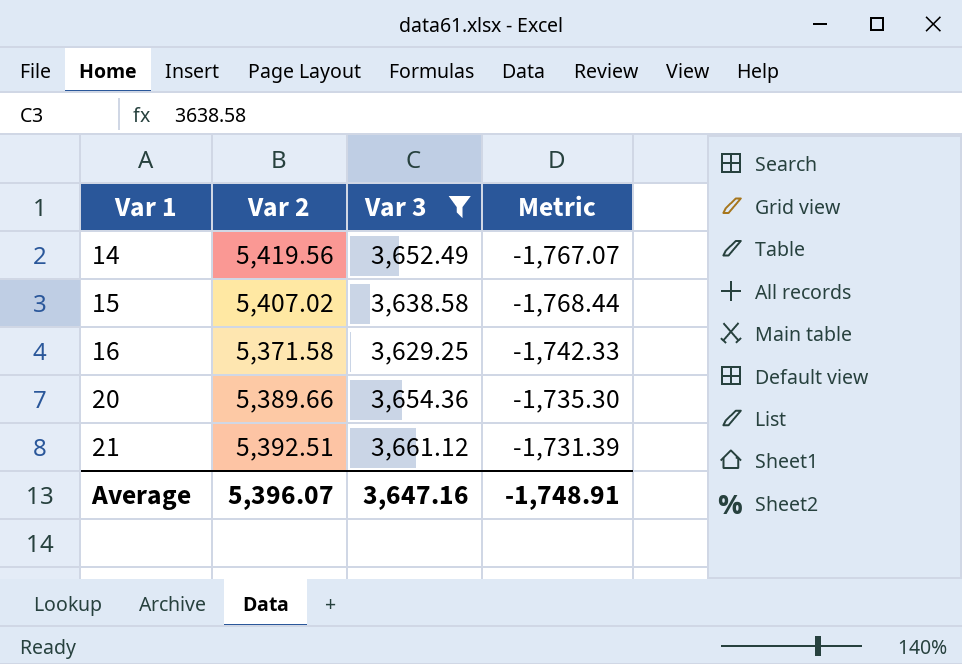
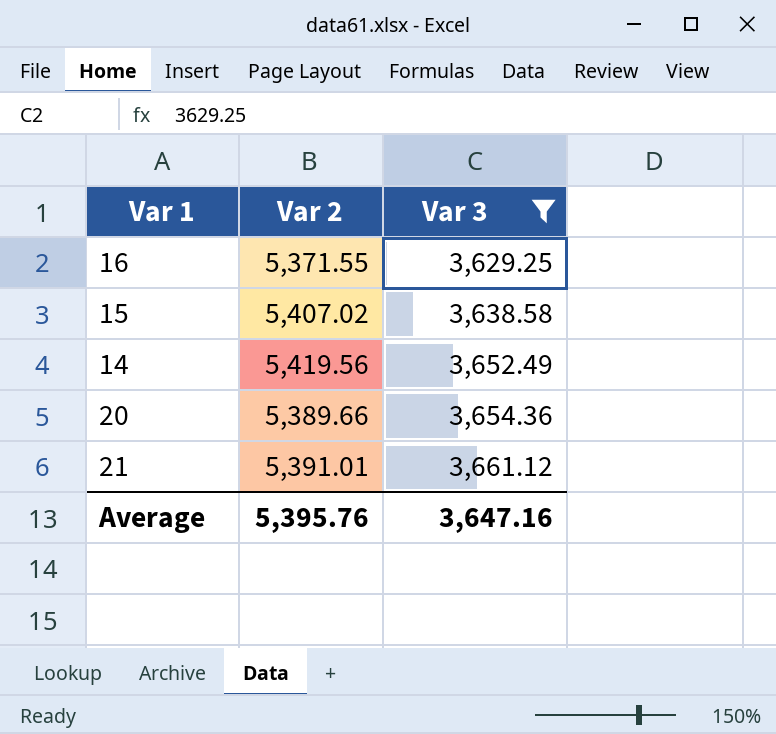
row order: Var 1 ascending -> Var 3 ascending
column Metric | formula: [Var 3] - [Var 2] -> none
16 | Var 2: 5,371.58 -> 5,371.55
21 | Var 2: 5,392.51 -> 5,391.01
Average | Var 2: 5,396.07 -> 5,395.76

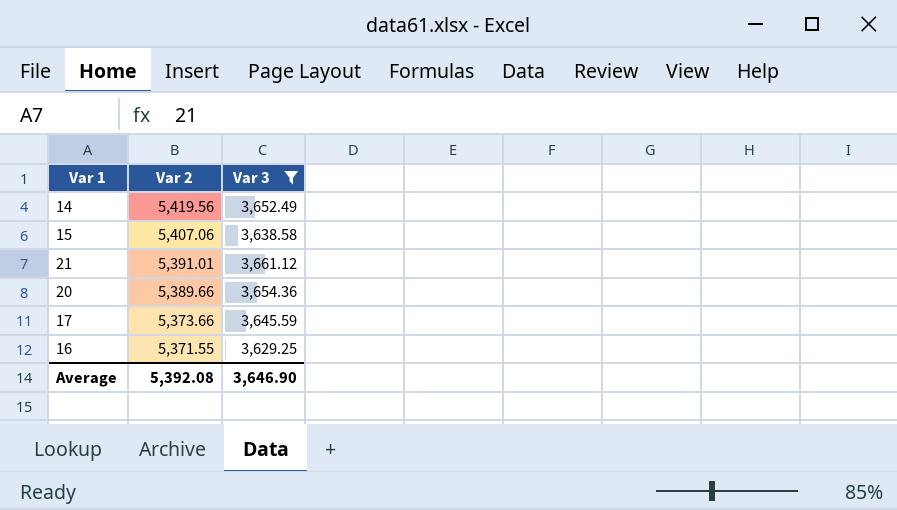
row order: Var 3 ascending -> Var 2 descending
15 | Var 2: 5,407.02 -> 5,407.06
row 17: none -> 5,373.66 | 3,645.59
Average | Var 2: 5,395.76 -> 5,392.08
Average | Var 3: 3,647.16 -> 3,646.90

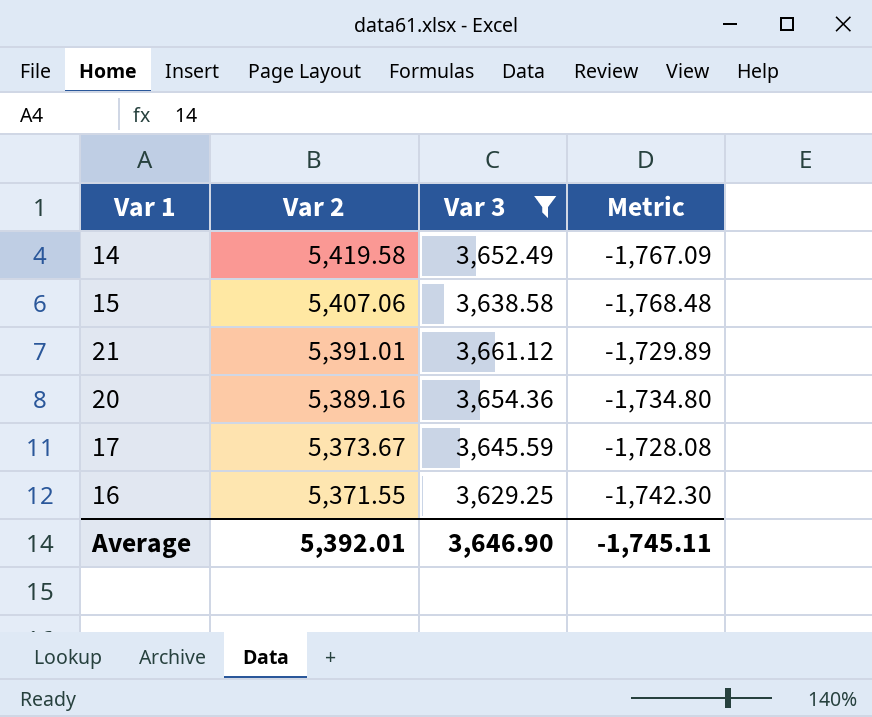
column Metric | formula: none -> [Var 3] - [Var 2]
14 | Var 2: 5,419.56 -> 5,419.58
20 | Var 2: 5,389.66 -> 5,389.16
17 | Var 2: 5,373.66 -> 5,373.67
Average | Var 2: 5,392.08 -> 5,392.01

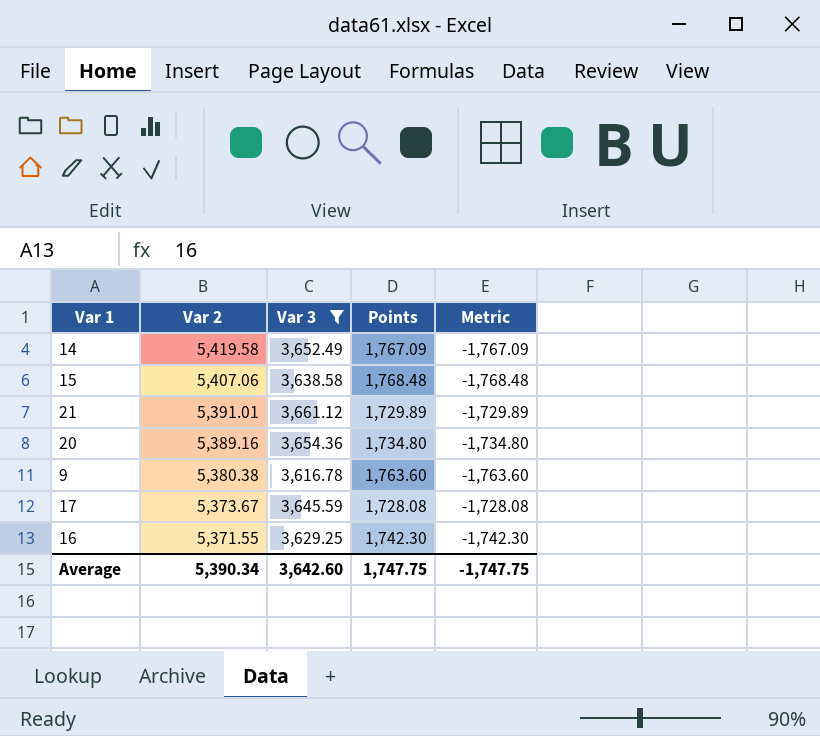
column Points | formula: none -> [Var 2] - [Var 3]
row 9: none -> 5,380.38 | 3,616.78 | 1,763.60 | -1,763.60
Average | Var 2: 5,392.01 -> 5,390.34
Average | Var 3: 3,646.90 -> 3,642.60
Average | Metric: -1,745.11 -> -1,747.75

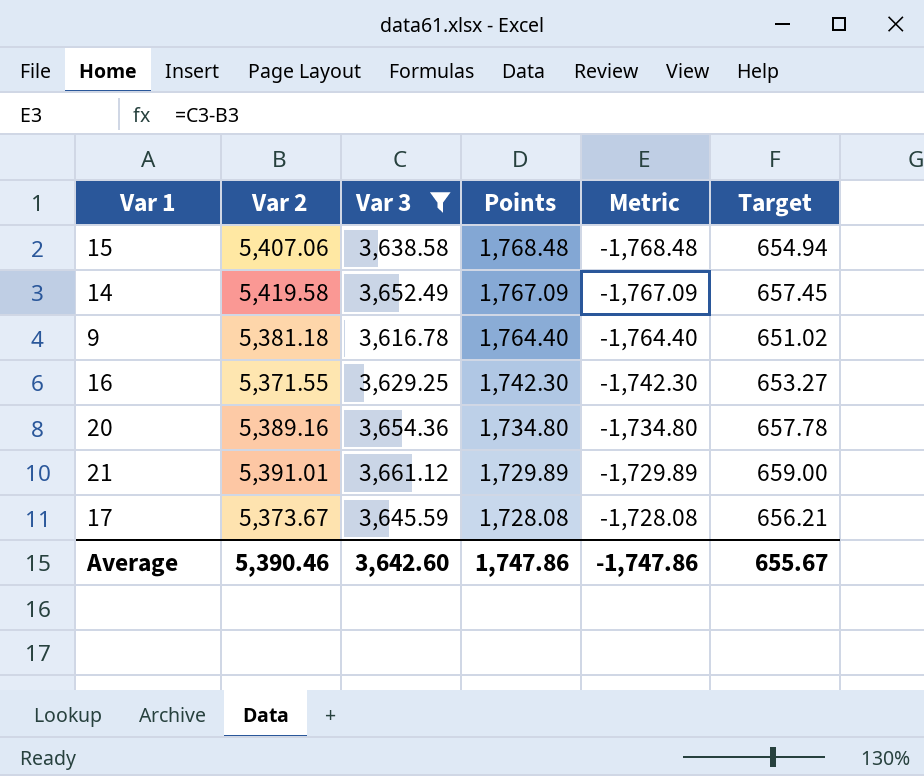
row order: Var 2 descending -> Points descending
column Target | formula: none -> [Var 3] * 0.18
9 | Var 2: 5,380.38 -> 5,381.18
9 | Points: 1,763.60 -> 1,764.40
9 | Metric: -1,763.60 -> -1,764.40
Average | Var 2: 5,390.34 -> 5,390.46
Average | Points: 1,747.75 -> 1,747.86
Average | Metric: -1,747.75 -> -1,747.86

